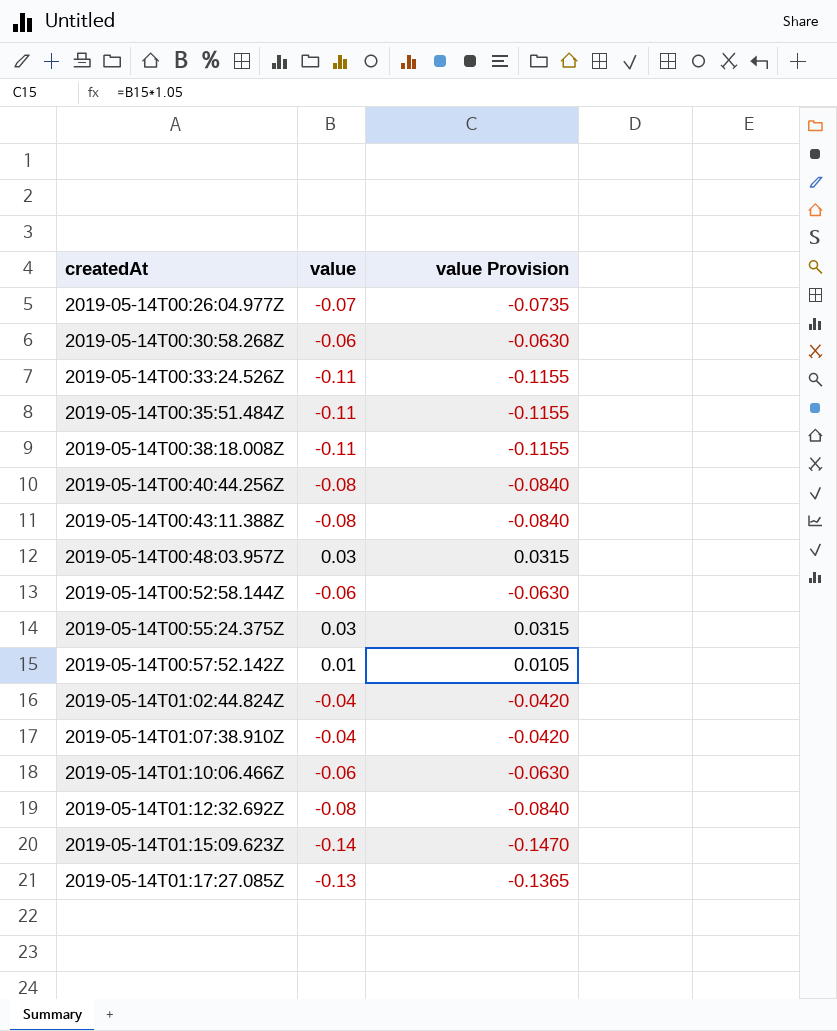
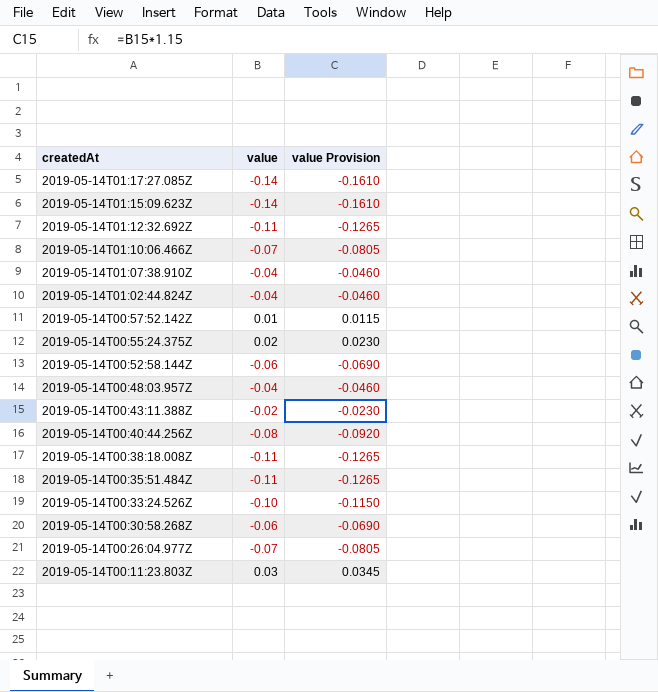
row order: createdAt ascending -> createdAt descending
column value Provision | formula: [value] * 1.05 -> [value] * 1.15
2019-05-14T01:17:27.085Z | value: -0.13 -> -0.14
2019-05-14T01:12:32.692Z | value: -0.08 -> -0.11
2019-05-14T01:10:06.466Z | value: -0.06 -> -0.07
2019-05-14T00:55:24.375Z | value: 0.03 -> 0.02
2019-05-14T00:48:03.957Z | value: 0.03 -> -0.04
2019-05-14T00:43:11.388Z | value: -0.08 -> -0.02
2019-05-14T00:33:24.526Z | value: -0.11 -> -0.10
row 2019-05-14T00:11:23.803Z: none -> 0.03 | 0.0345

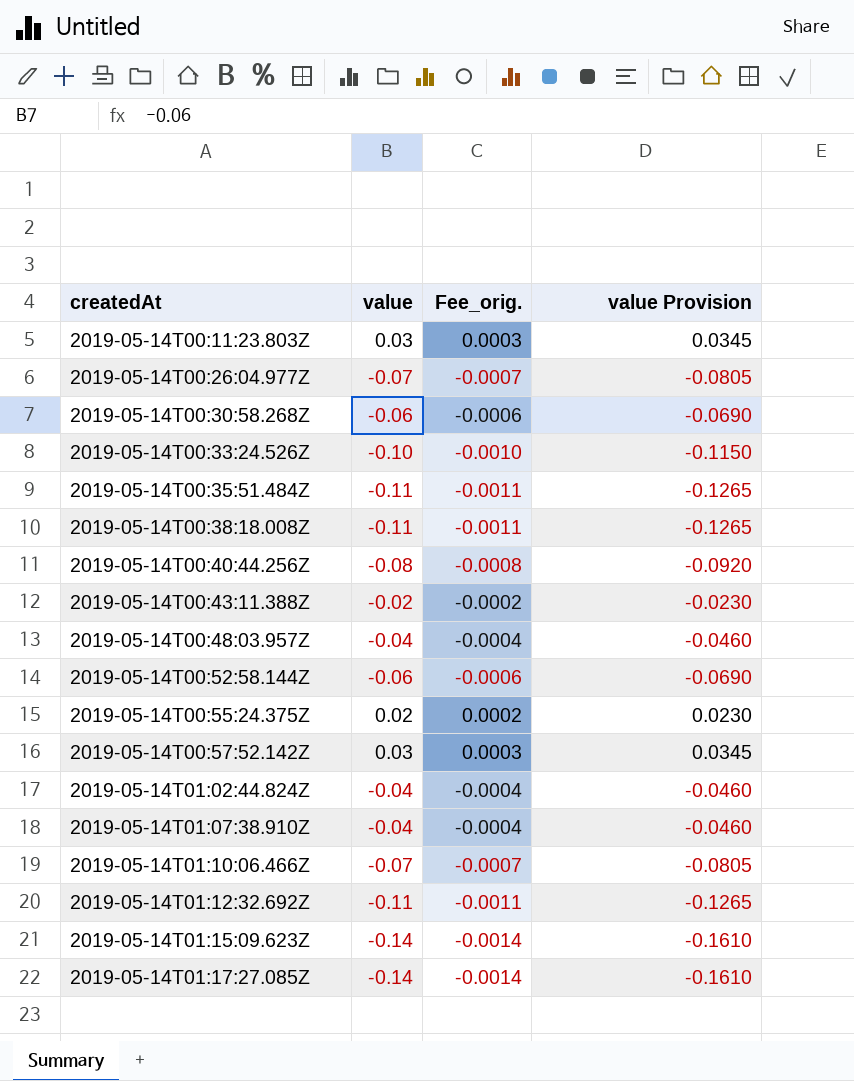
row order: createdAt descending -> createdAt ascending
column Fee_orig. | formula: none -> [value] * 0.01
2019-05-14T00:57:52.142Z | value: 0.01 -> 0.03
2019-05-14T00:57:52.142Z | value Provision: 0.0115 -> 0.0345

